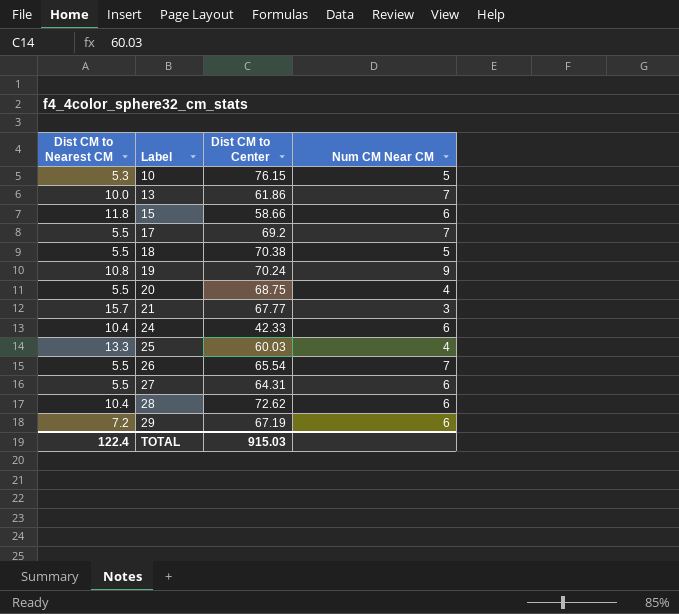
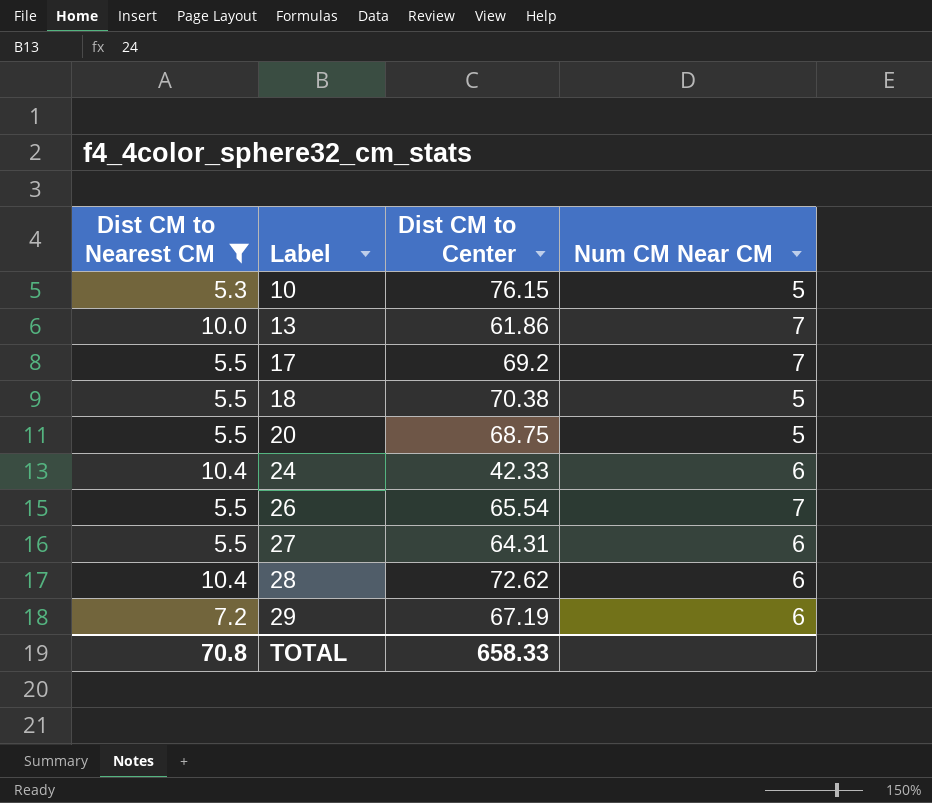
filter: none -> Dist CM to Nearest CM <= 10.4
20 | Num CM Near CM: 4 -> 5
TOTAL | Dist CM to Nearest CM: 122.4 -> 70.8
TOTAL | Dist CM to Center: 915.03 -> 658.33

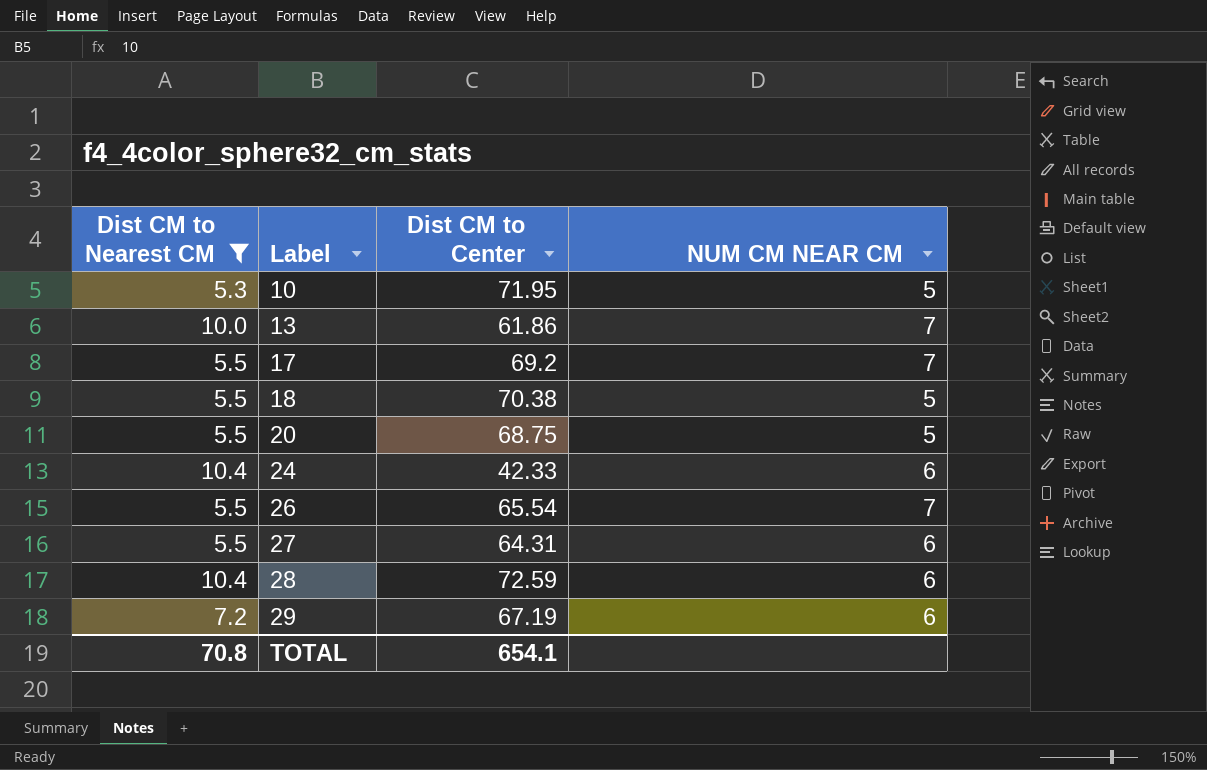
column name: Num CM Near CM -> NUM CM NEAR CM
10 | Dist CM to Center: 76.15 -> 71.95
28 | Dist CM to Center: 72.62 -> 72.59
TOTAL | Dist CM to Center: 658.33 -> 654.1

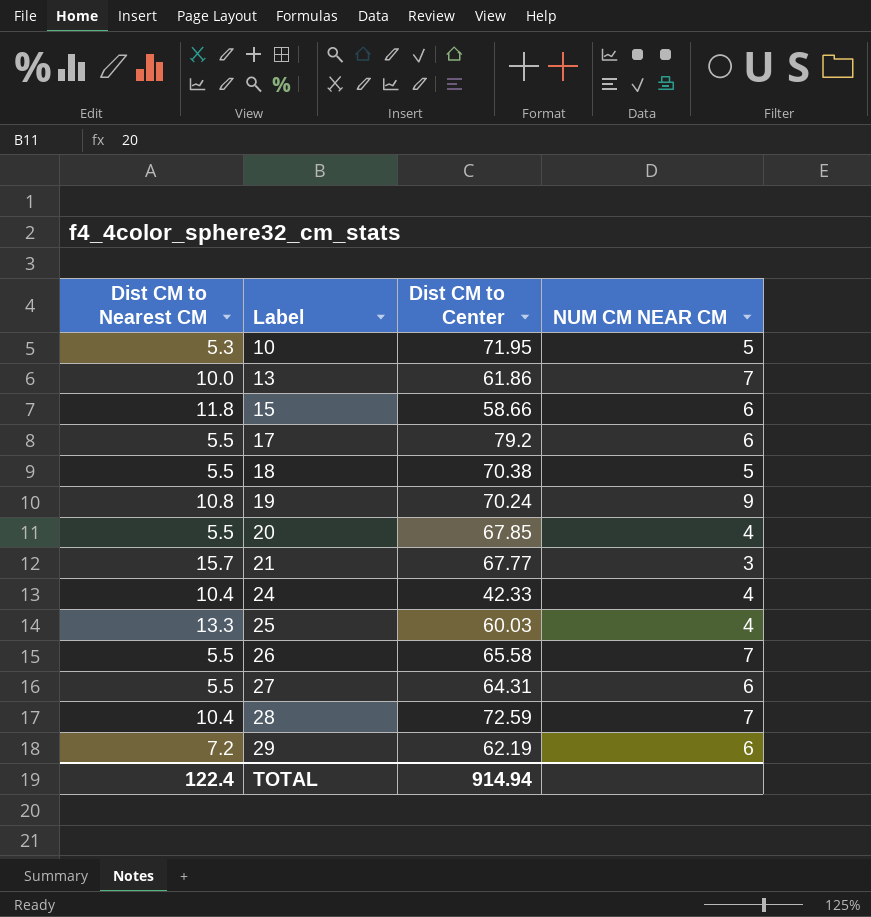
filter: Dist CM to Nearest CM <= 10.4 -> none
17 | Dist CM to Center: 69.2 -> 79.2
17 | NUM CM NEAR CM: 7 -> 6
20 | Dist CM to Center: 68.75 -> 67.85
20 | NUM CM NEAR CM: 5 -> 4
24 | NUM CM NEAR CM: 6 -> 4
26 | Dist CM to Center: 65.54 -> 65.58
28 | NUM CM NEAR CM: 6 -> 7
29 | Dist CM to Center: 67.19 -> 62.19
TOTAL | Dist CM to Nearest CM: 70.8 -> 122.4
TOTAL | Dist CM to Center: 654.1 -> 914.94

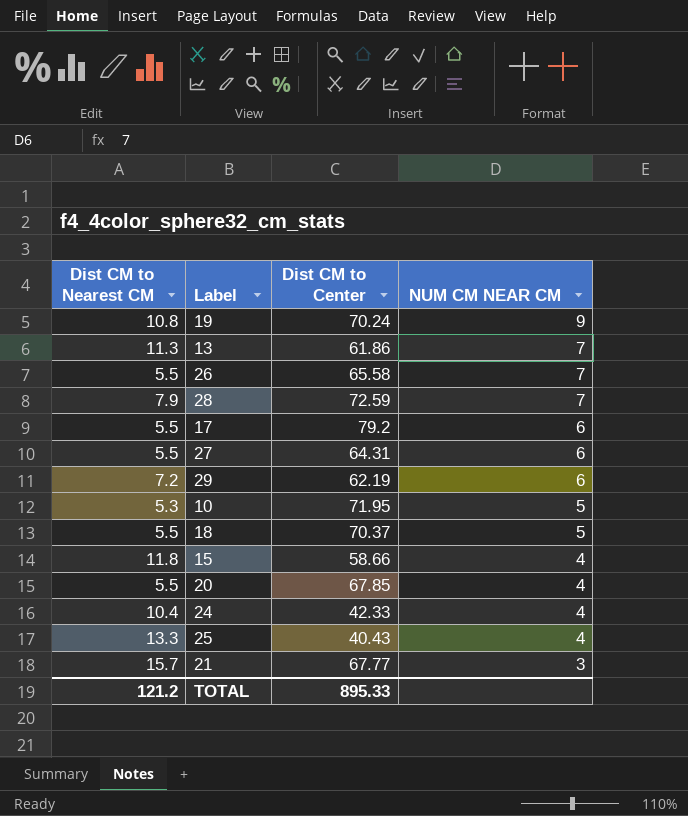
row order: Label ascending -> NUM CM NEAR CM descending
13 | Dist CM to Nearest CM: 10.0 -> 11.3
28 | Dist CM to Nearest CM: 10.4 -> 7.9
18 | Dist CM to Center: 70.38 -> 70.37
15 | NUM CM NEAR CM: 6 -> 4
25 | Dist CM to Center: 60.03 -> 40.43
TOTAL | Dist CM to Nearest CM: 122.4 -> 121.2
TOTAL | Dist CM to Center: 914.94 -> 895.33

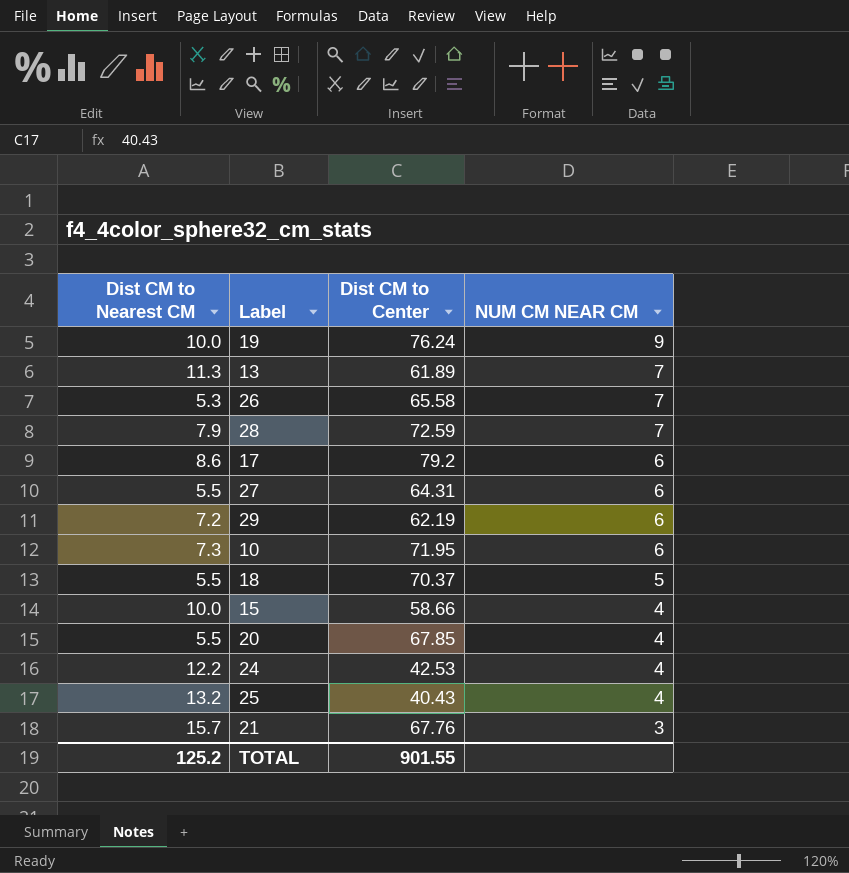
19 | Dist CM to Nearest CM: 10.8 -> 10.0
19 | Dist CM to Center: 70.24 -> 76.24
13 | Dist CM to Center: 61.86 -> 61.89
26 | Dist CM to Nearest CM: 5.5 -> 5.3
17 | Dist CM to Nearest CM: 5.5 -> 8.6
10 | Dist CM to Nearest CM: 5.3 -> 7.3
10 | NUM CM NEAR CM: 5 -> 6
15 | Dist CM to Nearest CM: 11.8 -> 10.0
24 | Dist CM to Nearest CM: 10.4 -> 12.2
24 | Dist CM to Center: 42.33 -> 42.53
25 | Dist CM to Nearest CM: 13.3 -> 13.2
21 | Dist CM to Center: 67.77 -> 67.76
TOTAL | Dist CM to Nearest CM: 121.2 -> 125.2
TOTAL | Dist CM to Center: 895.33 -> 901.55

